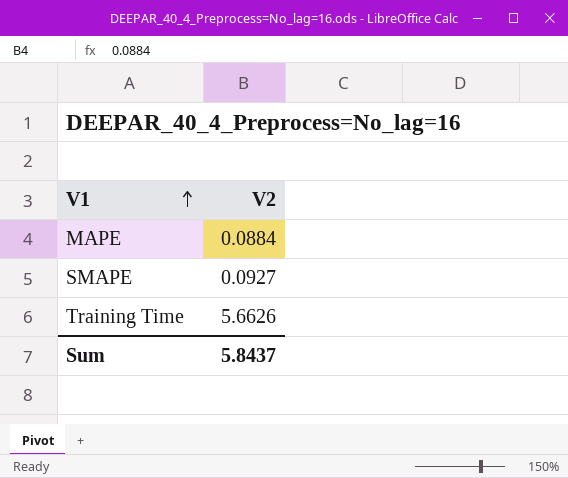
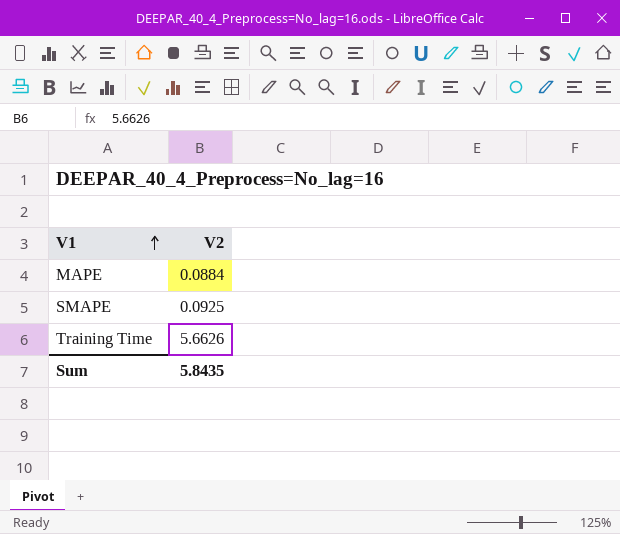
SMAPE | V2: 0.0927 -> 0.0925
Sum | V2: 5.8437 -> 5.8435

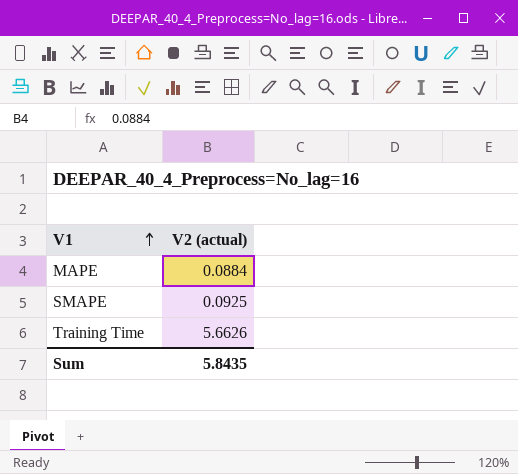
column name: V2 -> V2 (actual)

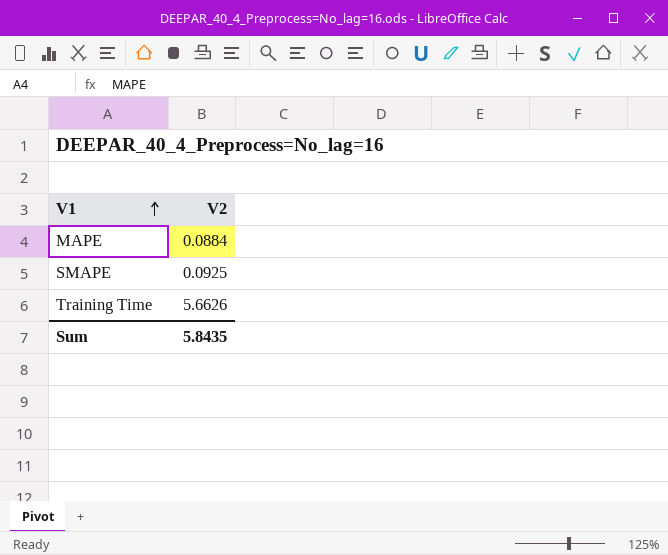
column name: V2 (actual) -> V2

